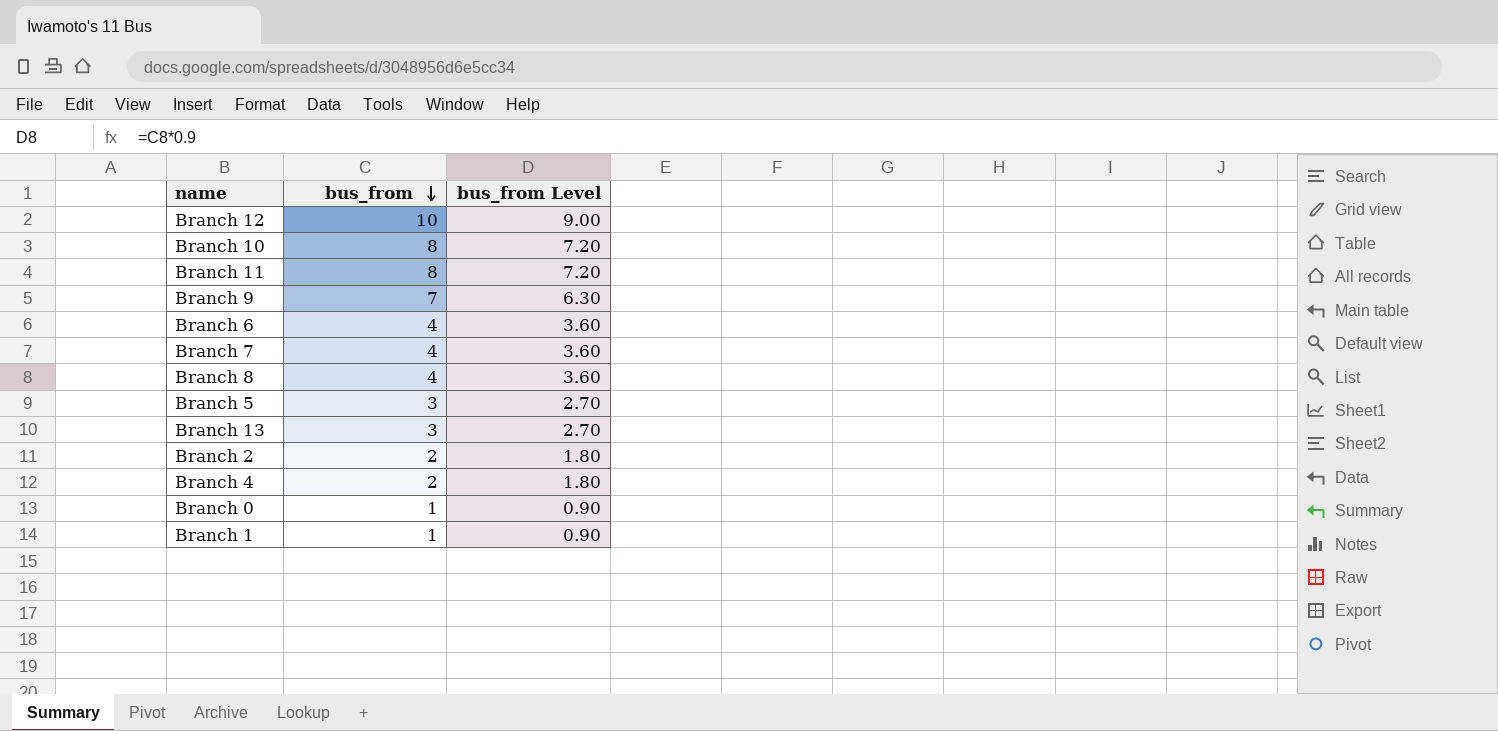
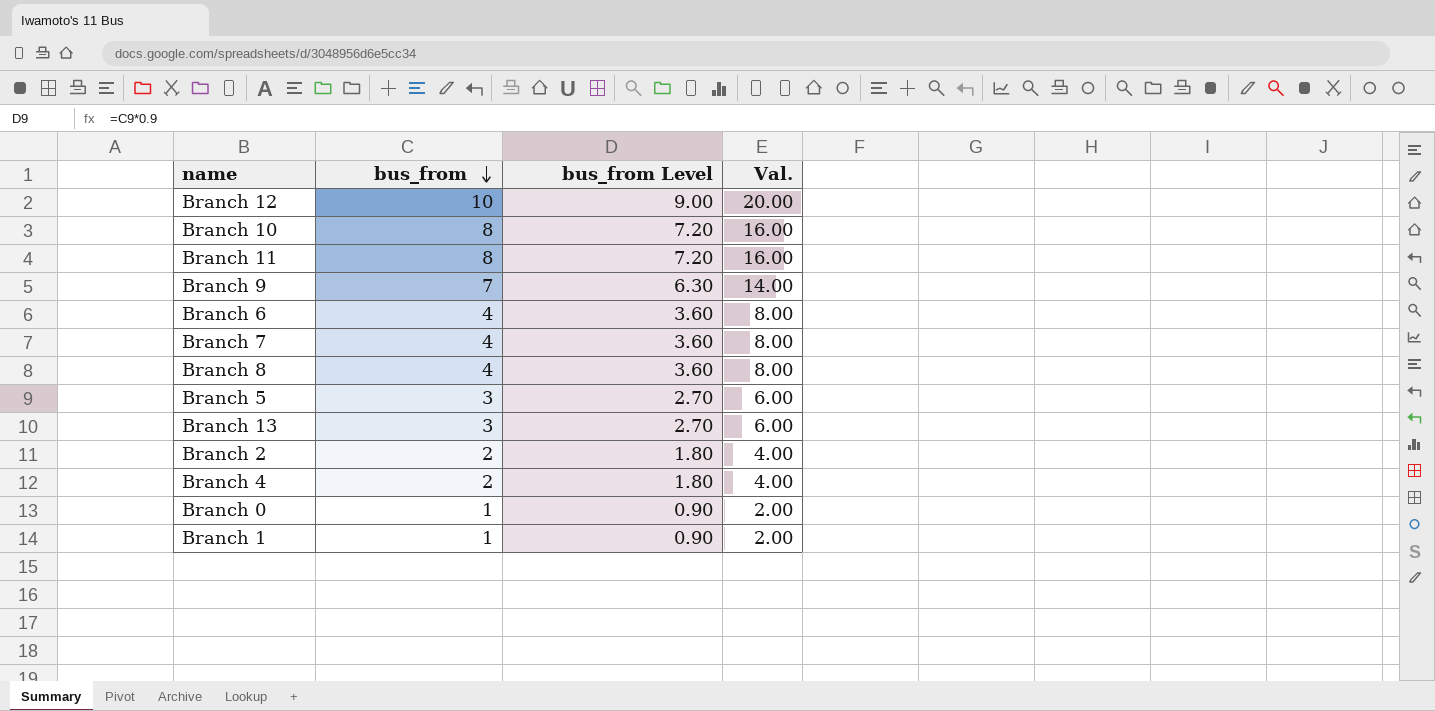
column Val. | formula: none -> [bus_from] * 2

